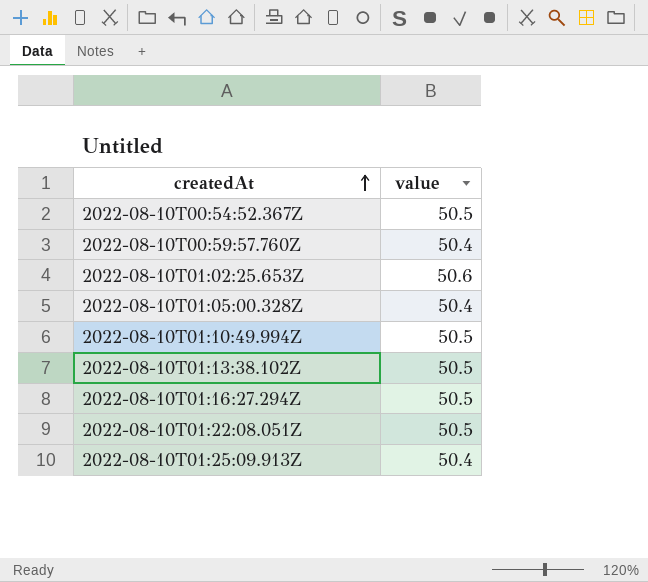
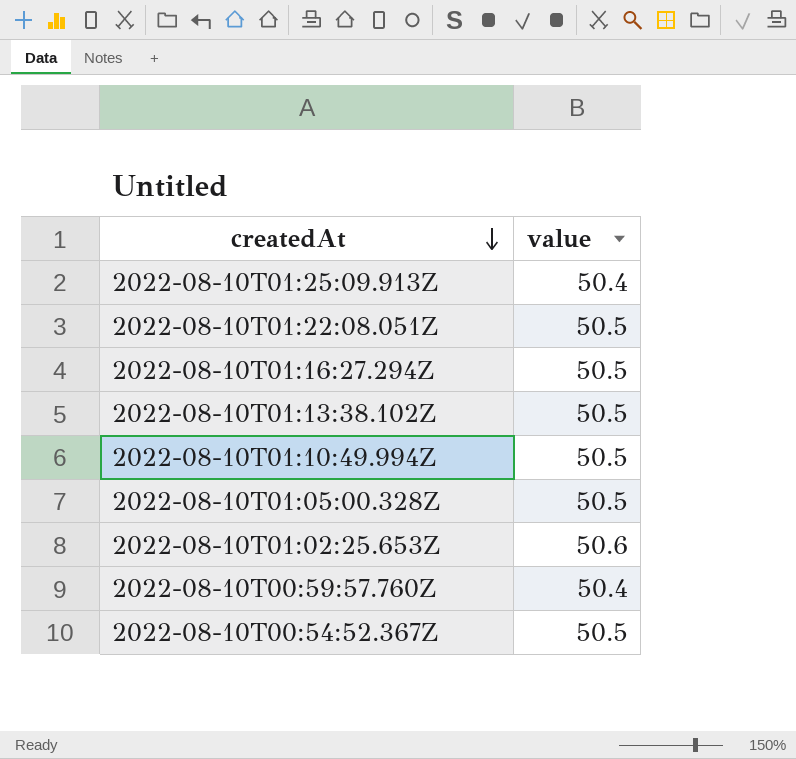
row order: createdAt ascending -> createdAt descending
2022-08-10T01:05:00.328Z | value: 50.4 -> 50.5

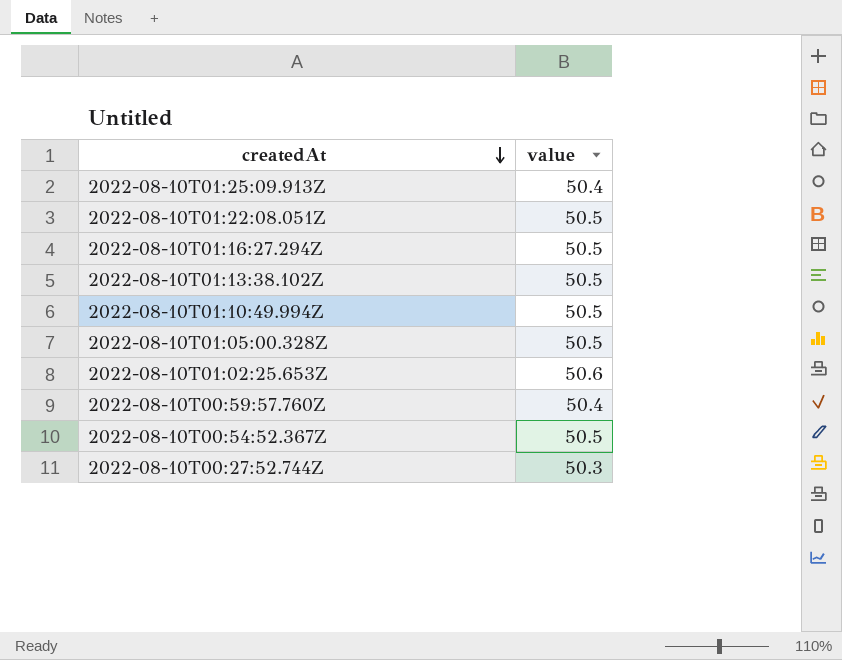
row 2022-08-10T00:27:52.744Z: none -> 50.3

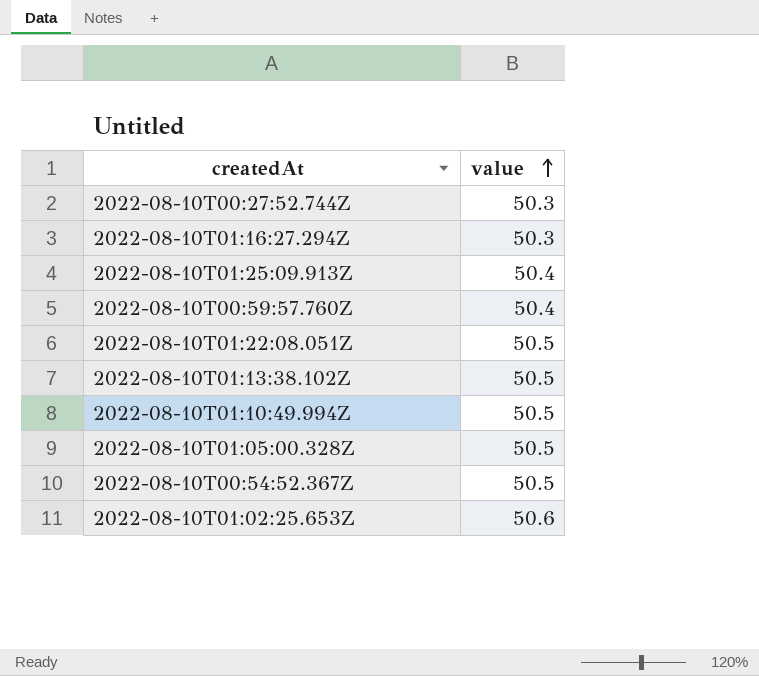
row order: createdAt descending -> value ascending
2022-08-10T01:16:27.294Z | value: 50.5 -> 50.3

